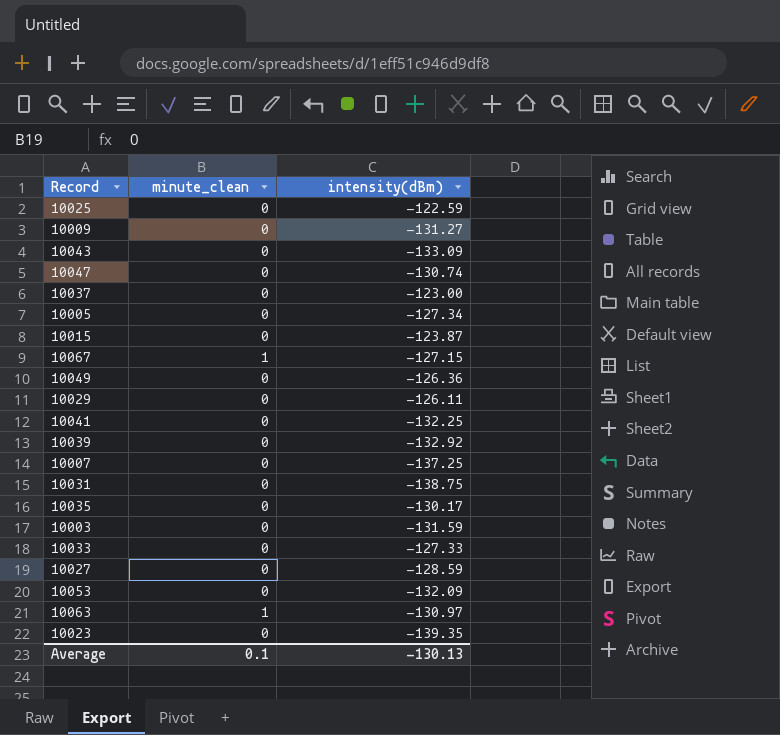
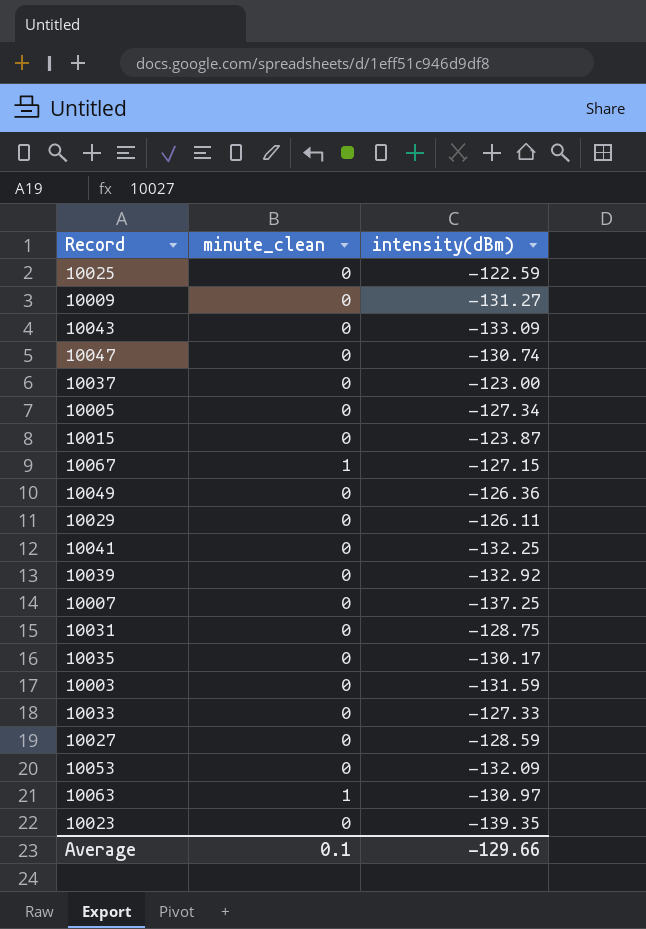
10031 | intensity(dBm): -138.75 -> -128.75
Average | intensity(dBm): -130.13 -> -129.66

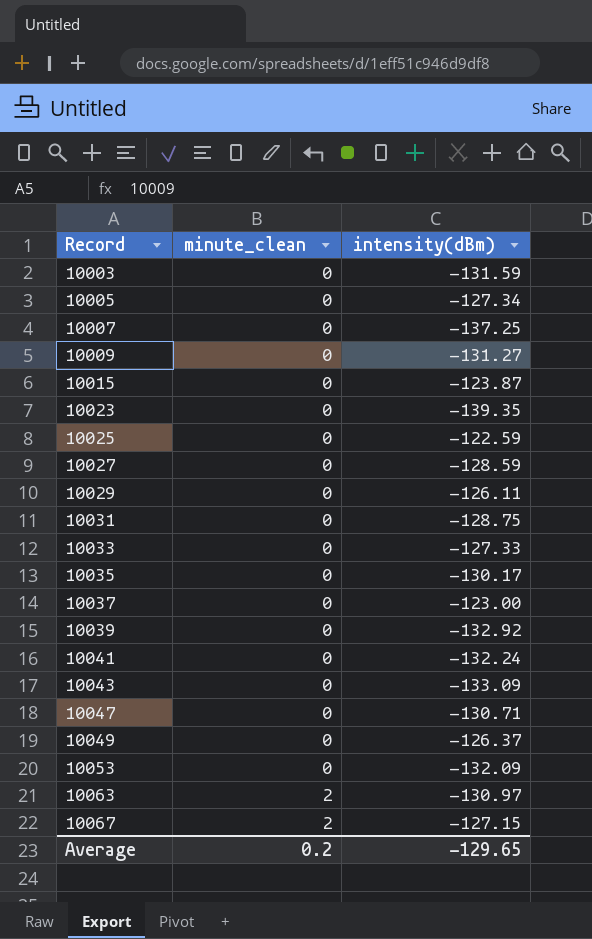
row order: none -> Record ascending
10041 | intensity(dBm): -132.25 -> -132.24
10047 | intensity(dBm): -130.74 -> -130.71
10049 | intensity(dBm): -126.36 -> -126.37
10063 | minute_clean: 1 -> 2
10067 | minute_clean: 1 -> 2
Average | minute_clean: 0.1 -> 0.2
Average | intensity(dBm): -129.66 -> -129.65

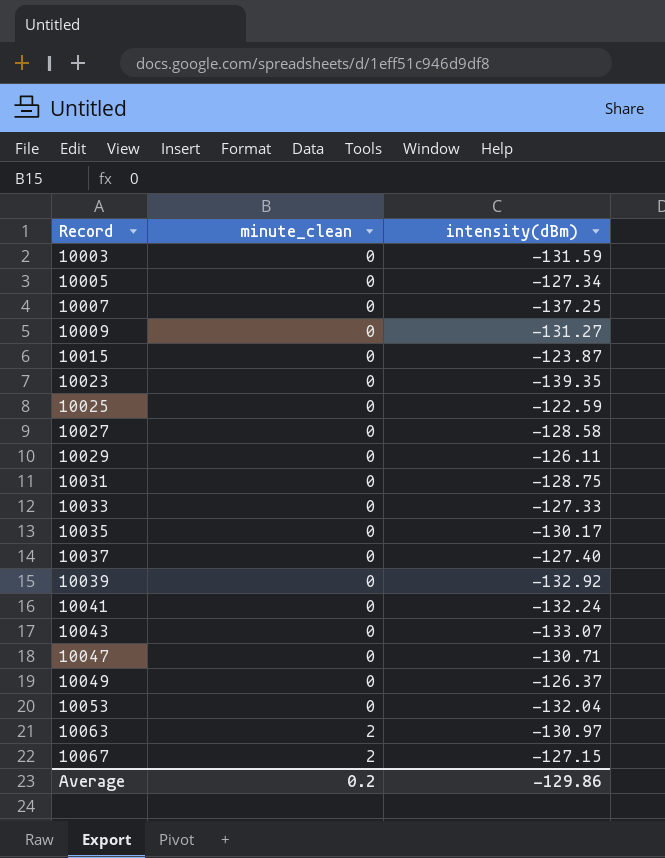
10027 | intensity(dBm): -128.59 -> -128.58
10037 | intensity(dBm): -123.00 -> -127.40
10043 | intensity(dBm): -133.09 -> -133.07
10053 | intensity(dBm): -132.09 -> -132.04
Average | intensity(dBm): -129.65 -> -129.86

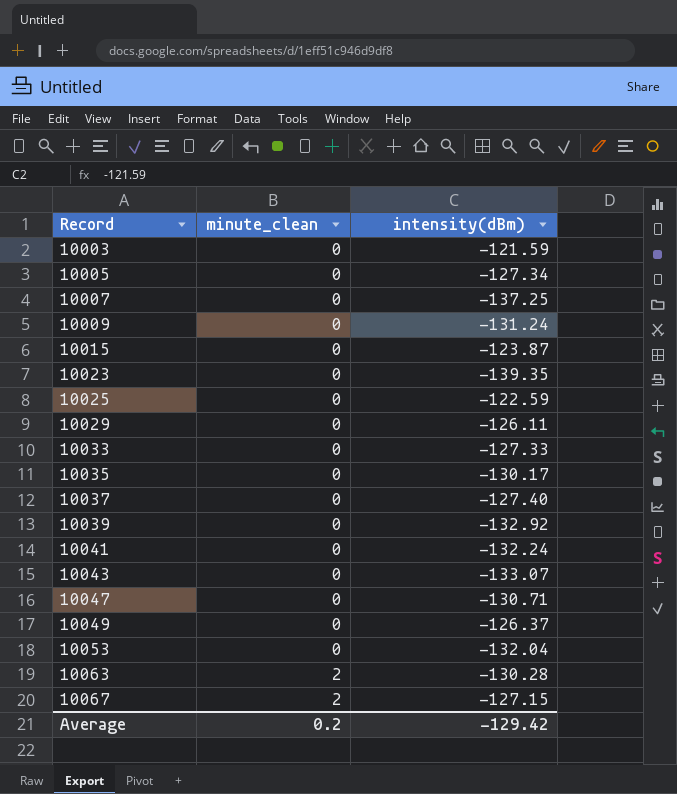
row 10027: 0 | -128.58 -> none
row 10031: 0 | -128.75 -> none
10003 | intensity(dBm): -131.59 -> -121.59
10009 | intensity(dBm): -131.27 -> -131.24
10063 | intensity(dBm): -130.97 -> -130.28
Average | intensity(dBm): -129.86 -> -129.42

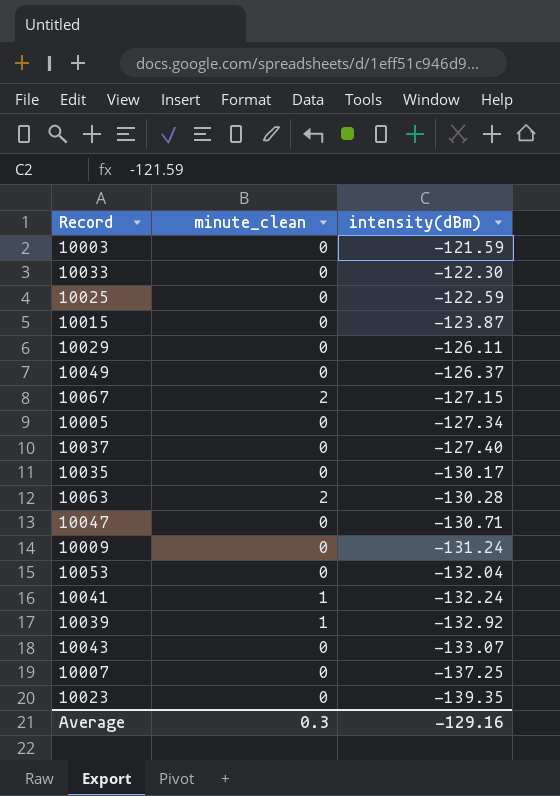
row order: Record ascending -> intensity(dBm) descending
10033 | intensity(dBm): -127.33 -> -122.30
10041 | minute_clean: 0 -> 1
10039 | minute_clean: 0 -> 1
Average | minute_clean: 0.2 -> 0.3
Average | intensity(dBm): -129.42 -> -129.16

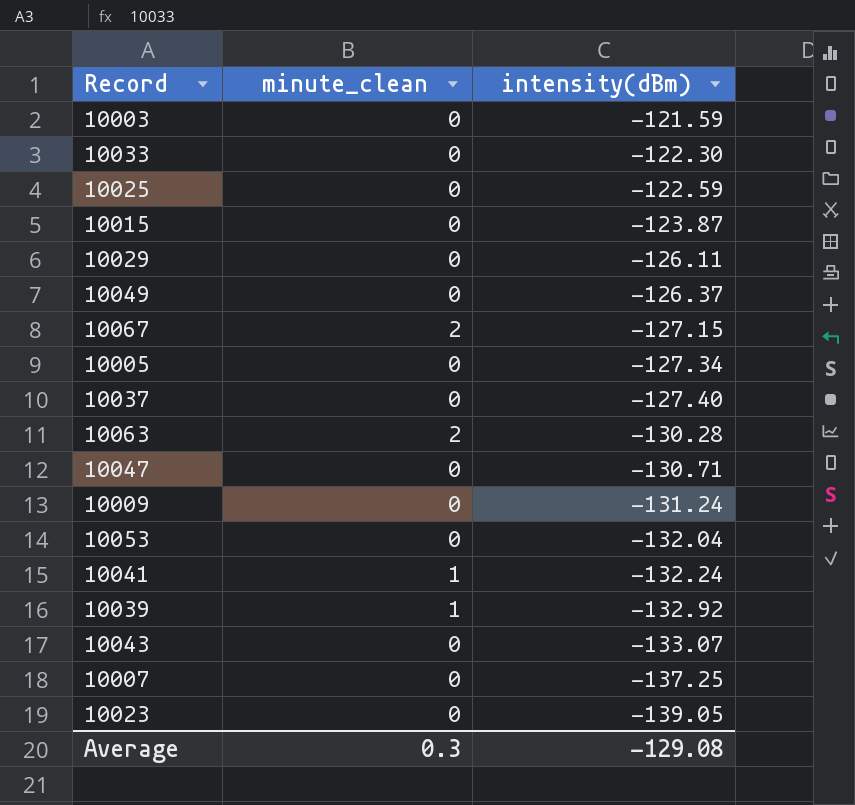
row 10035: 0 | -130.17 -> none
10023 | intensity(dBm): -139.35 -> -139.05
Average | intensity(dBm): -129.16 -> -129.08

